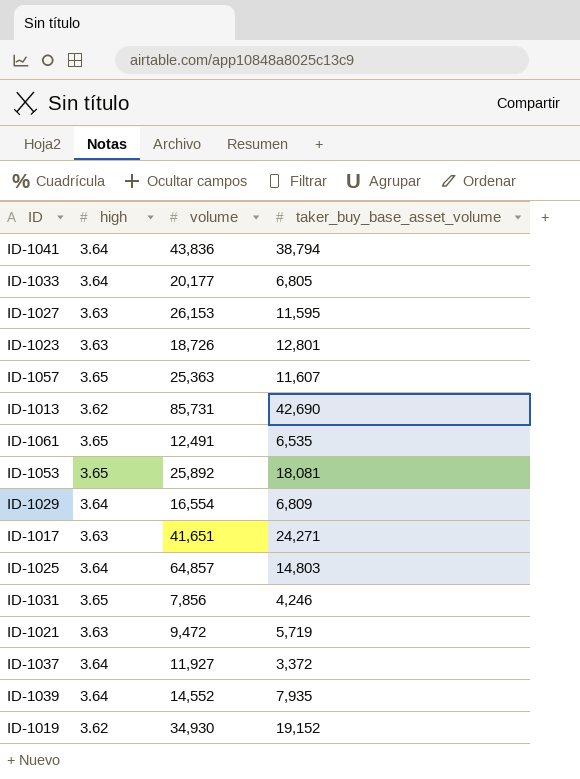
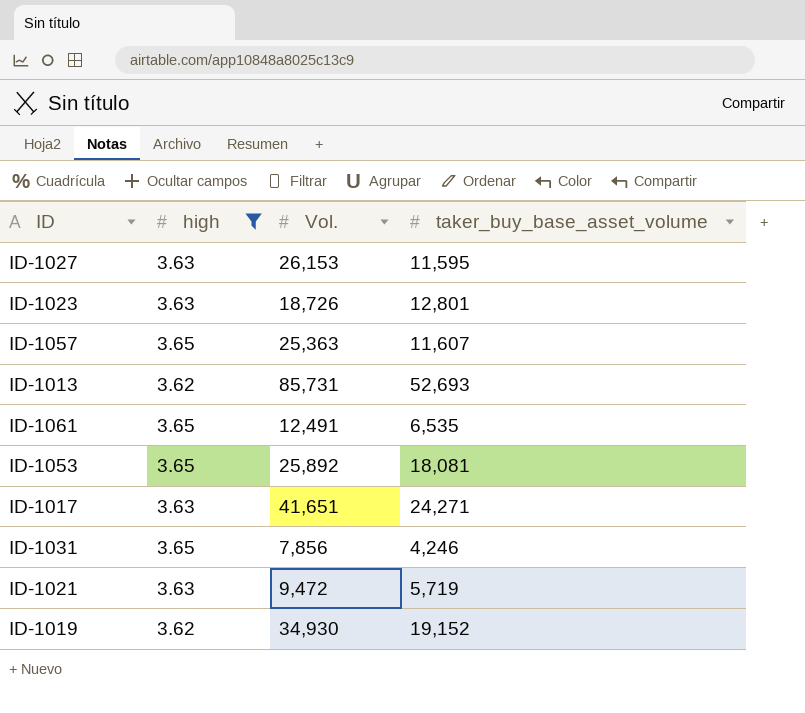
filter: none -> high != 3.64
column name: volume -> Vol.
ID-1013 | taker_buy_base_asset_volume: 42,690 -> 52,693

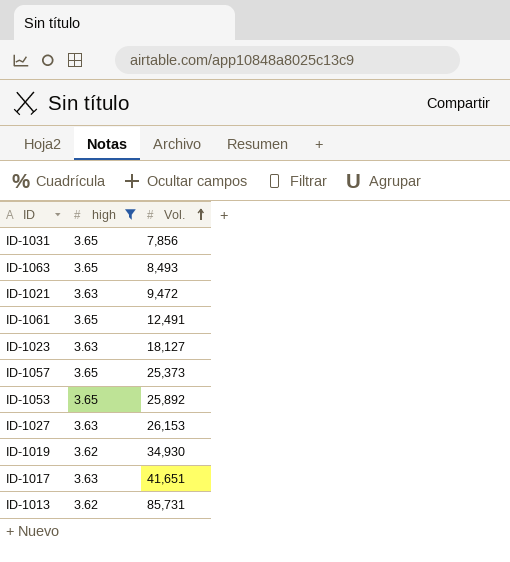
row order: none -> Vol. ascending
column taker_buy_base_asset_volume | position: 4 -> none
row ID-1063: none -> 3.65 | 8,493
ID-1023 | Vol.: 18,726 -> 18,127
ID-1057 | Vol.: 25,363 -> 25,373

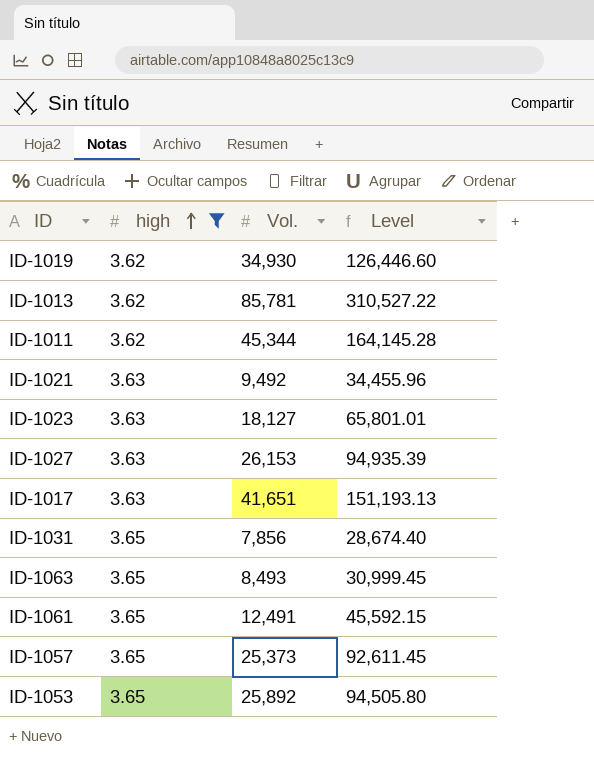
row order: Vol. ascending -> high ascending
column Level | formula: none -> [high] * [Vol.]
ID-1013 | Vol.: 85,731 -> 85,781
row ID-1011: none -> 3.62 | 45,344 | 164,145.28
ID-1021 | Vol.: 9,472 -> 9,492

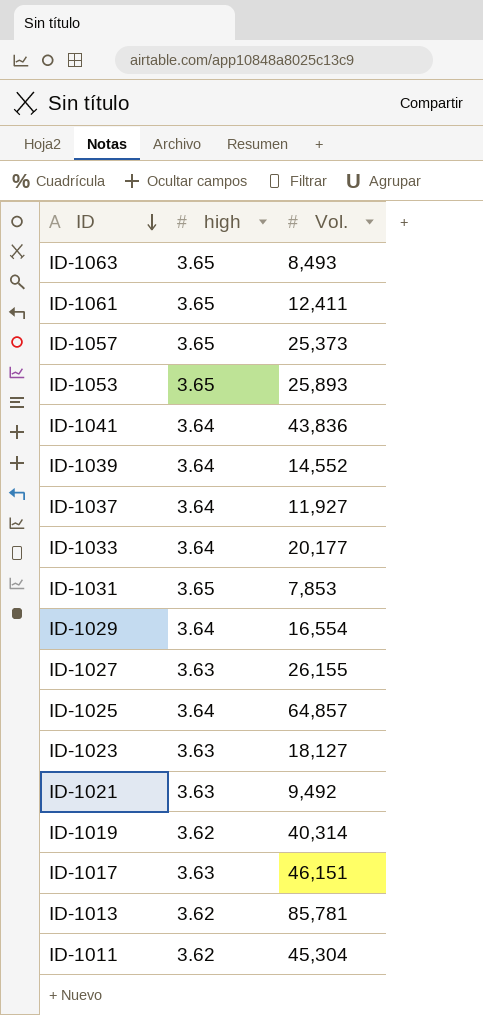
filter: high != 3.64 -> none
row order: high ascending -> ID descending
column Level | formula: [high] * [Vol.] -> none
ID-1061 | Vol.: 12,491 -> 12,411
ID-1053 | Vol.: 25,892 -> 25,893
ID-1031 | Vol.: 7,856 -> 7,853
ID-1027 | Vol.: 26,153 -> 26,155
ID-1019 | Vol.: 34,930 -> 40,314
ID-1017 | Vol.: 41,651 -> 46,151
ID-1011 | Vol.: 45,344 -> 45,304

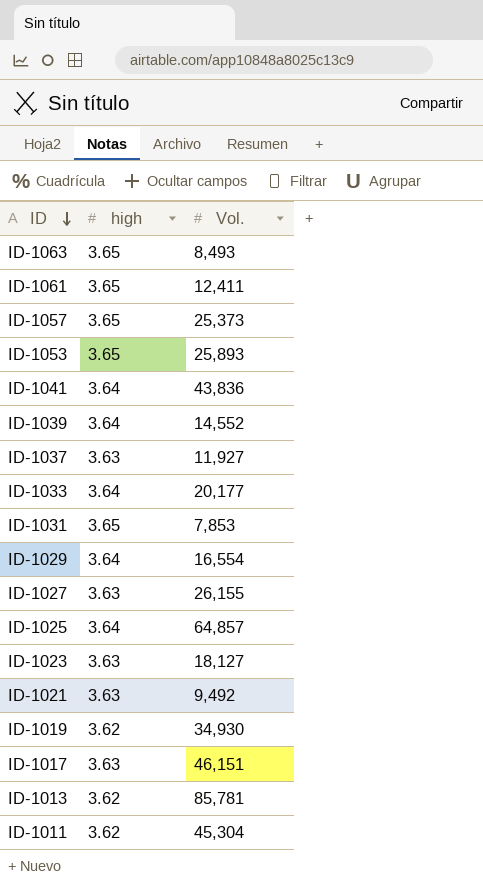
ID-1037 | high: 3.64 -> 3.63
ID-1019 | Vol.: 40,314 -> 34,930

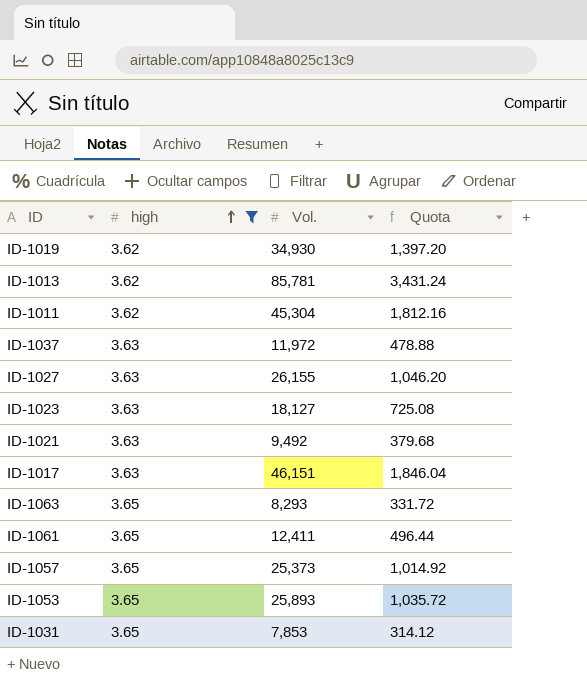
filter: none -> high != 3.64
row order: ID descending -> high ascending
column Quota | formula: none -> [Vol.] * 0.04
ID-1037 | Vol.: 11,927 -> 11,972
ID-1063 | Vol.: 8,493 -> 8,293

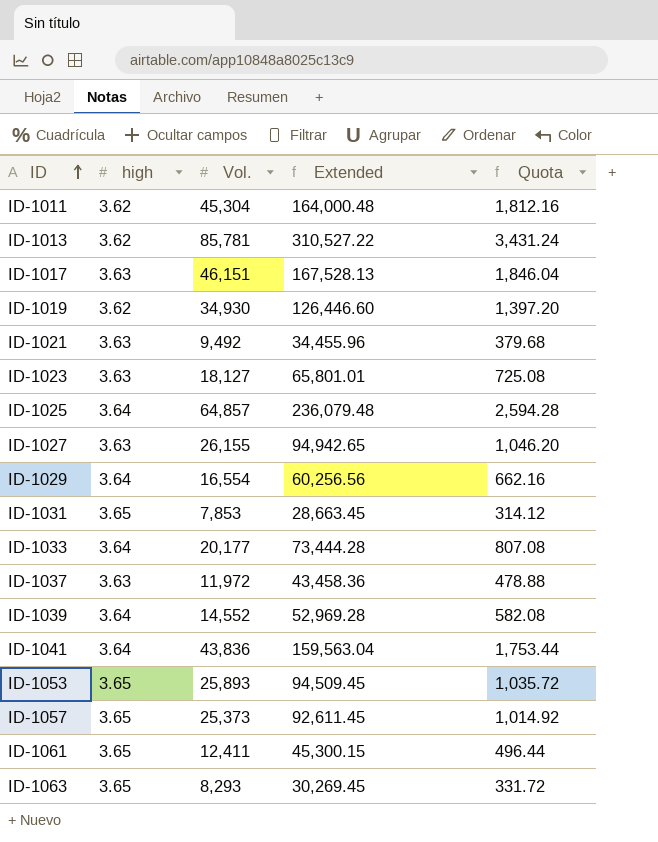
filter: high != 3.64 -> none
row order: high ascending -> ID ascending
column Extended | formula: none -> [high] * [Vol.]

